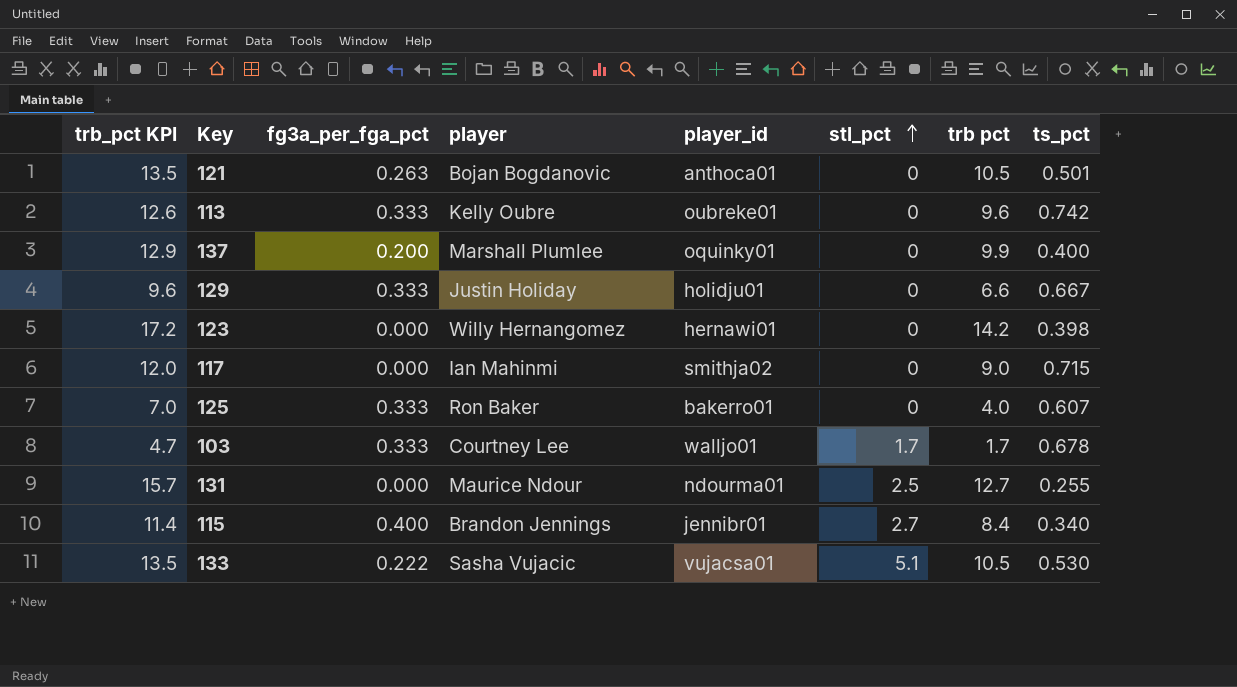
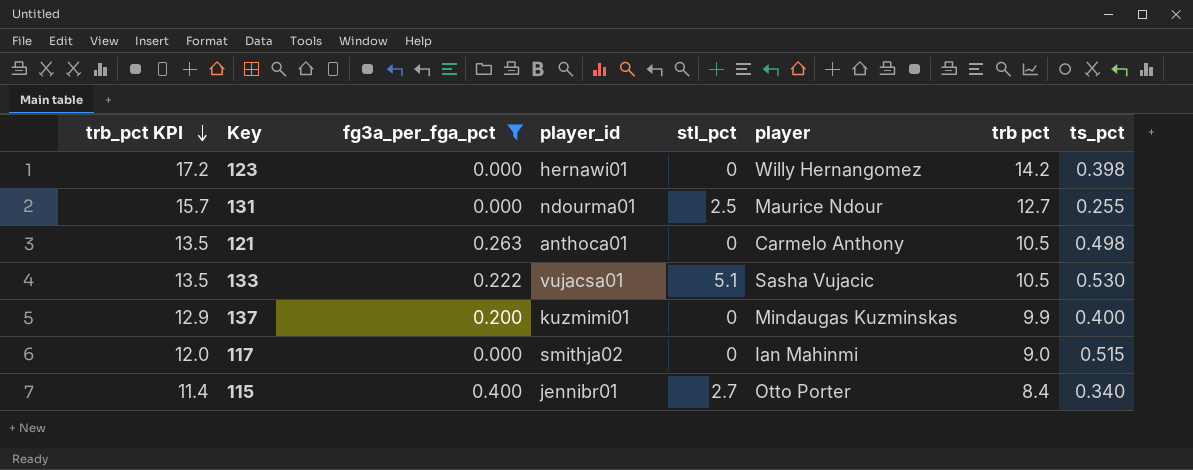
filter: none -> fg3a_per_fga_pct != 0.333
row order: stl_pct ascending -> trb_pct KPI descending
column player | position: 4 -> 6
121 | player: Bojan Bogdanovic -> Carmelo Anthony
121 | ts_pct: 0.501 -> 0.498
137 | player_id: oquinky01 -> kuzmimi01
137 | player: Marshall Plumlee -> Mindaugas Kuzminskas
117 | ts_pct: 0.715 -> 0.515
115 | player: Brandon Jennings -> Otto Porter

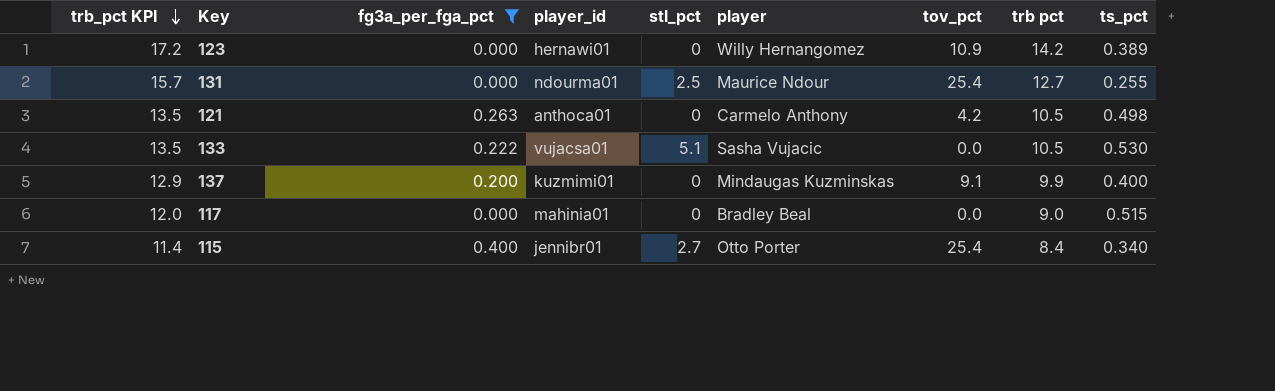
column tov_pct | position: none -> 7
123 | ts_pct: 0.398 -> 0.389
117 | player_id: smithja02 -> mahinia01
117 | player: Ian Mahinmi -> Bradley Beal

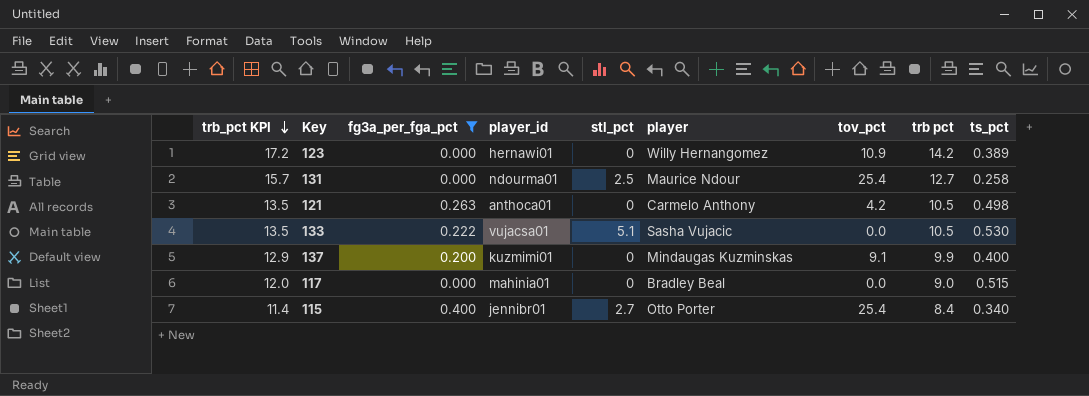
131 | ts_pct: 0.255 -> 0.258

